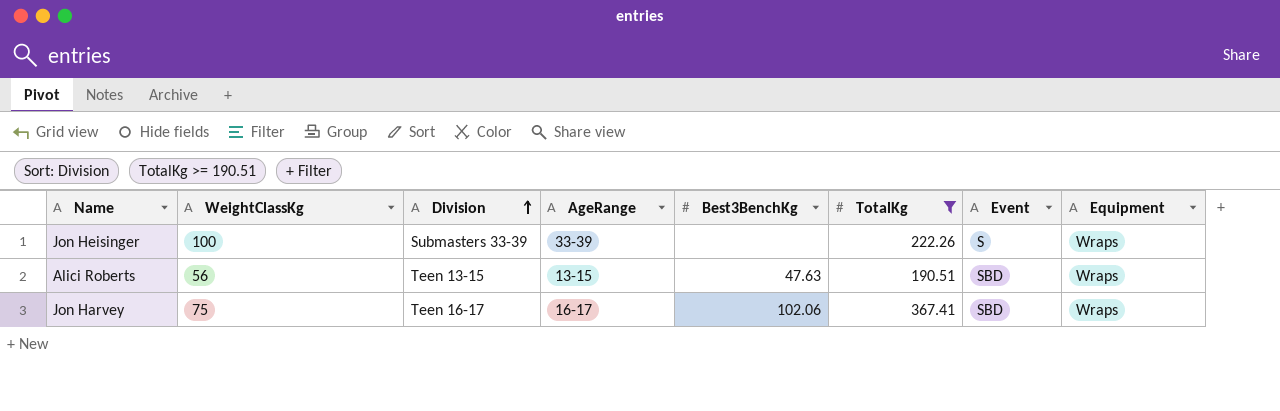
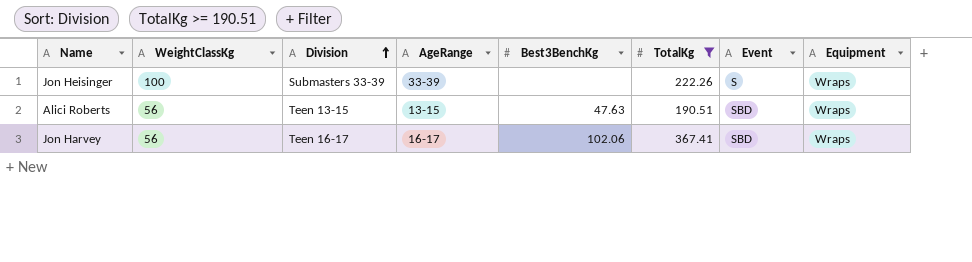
Jon Harvey | WeightClassKg: 75 -> 56

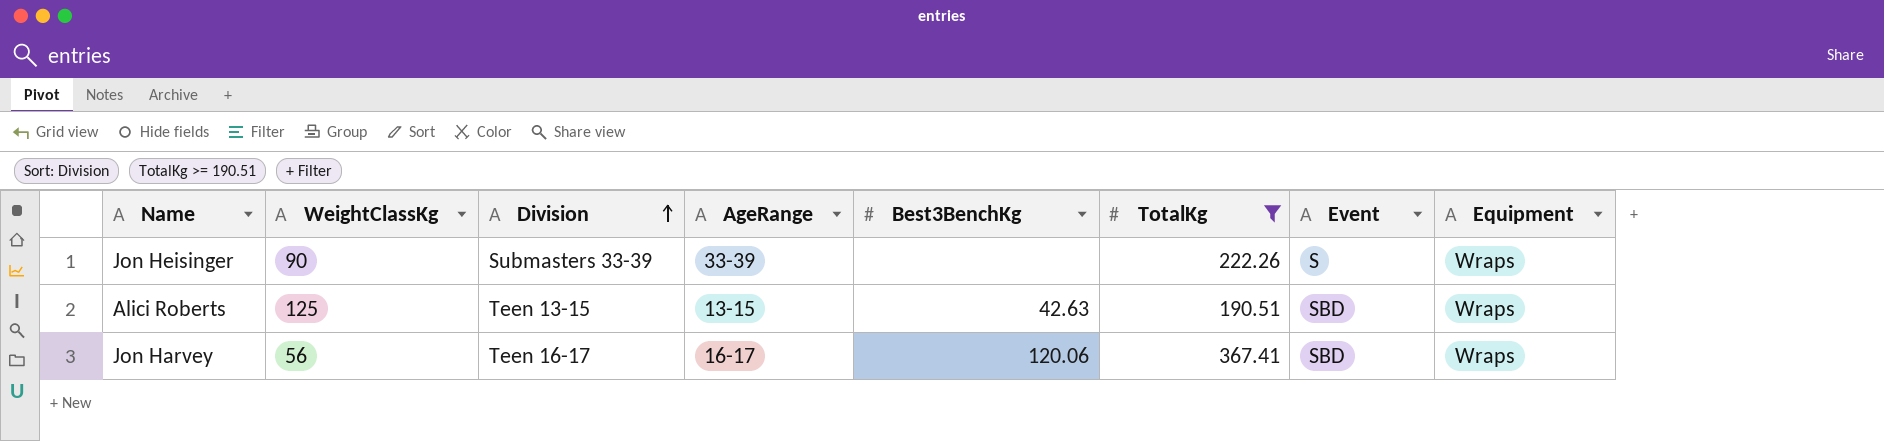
Jon Heisinger | WeightClassKg: 100 -> 90
Alici Roberts | WeightClassKg: 56 -> 125
Alici Roberts | Best3BenchKg: 47.63 -> 42.63
Jon Harvey | Best3BenchKg: 102.06 -> 120.06

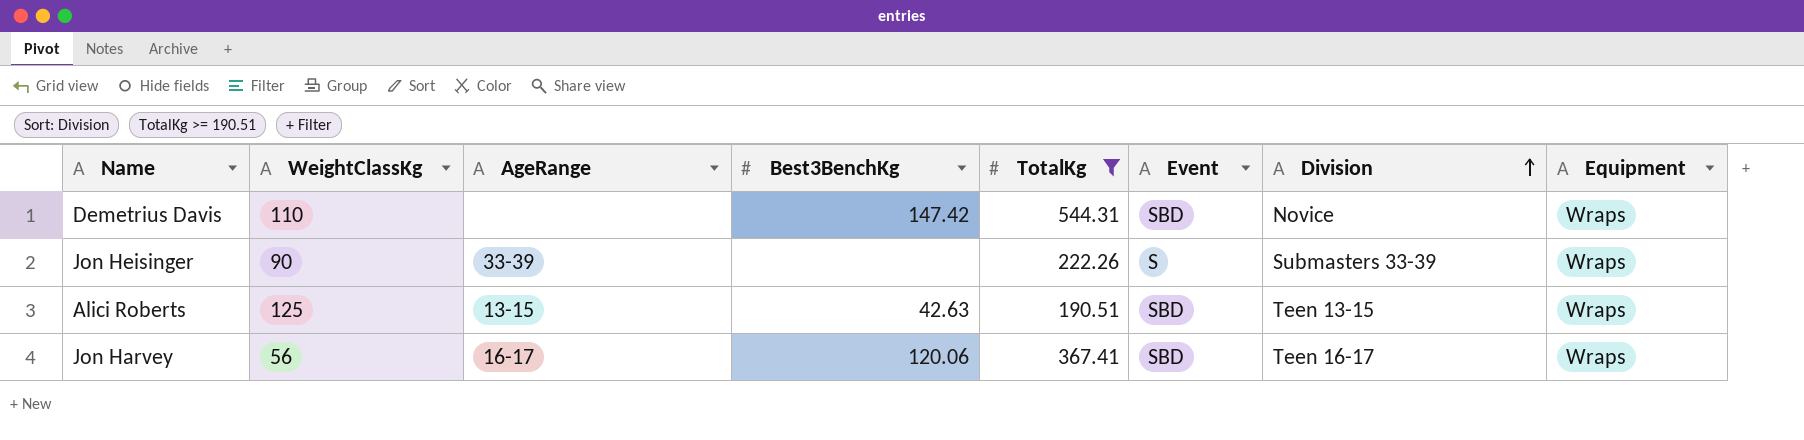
column Division | position: 3 -> 7
row Demetrius Davis: none -> 110 | none | 147.42 | 544.31 | SBD | Novice | Wraps

